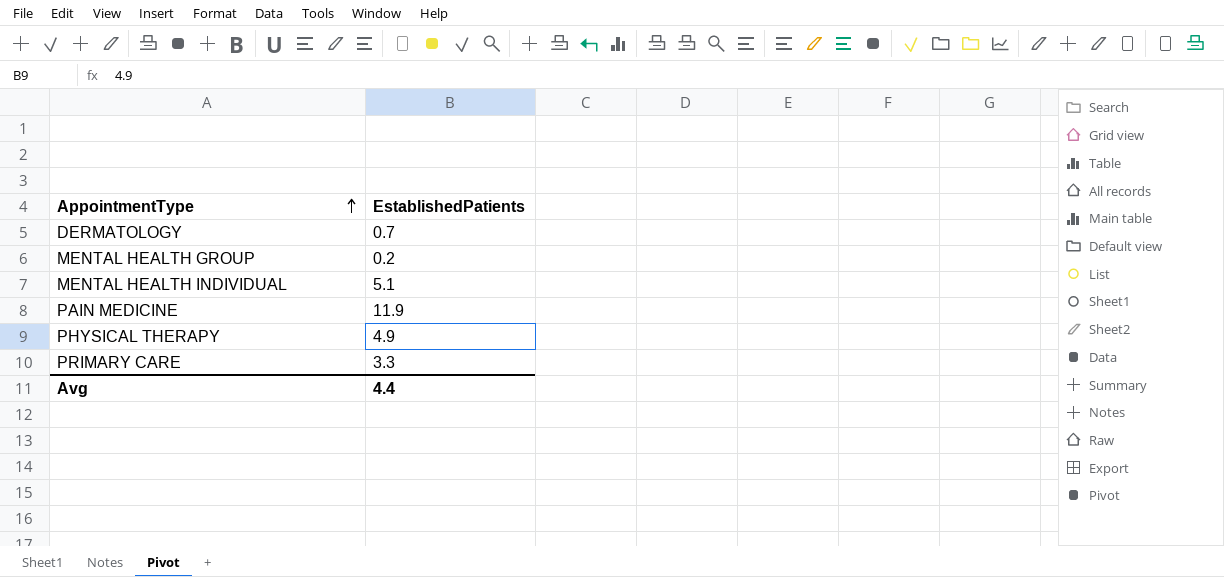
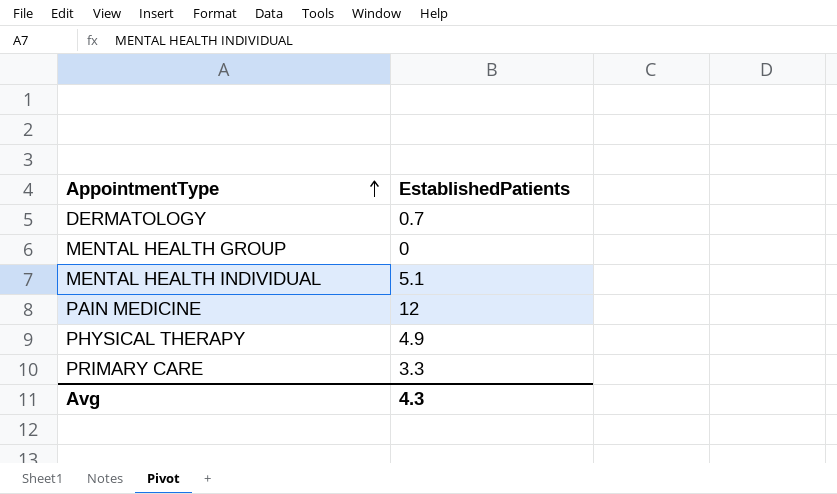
MENTAL HEALTH GROUP | EstablishedPatients: 0.2 -> 0
PAIN MEDICINE | EstablishedPatients: 11.9 -> 12
Avg | EstablishedPatients: 4.4 -> 4.3

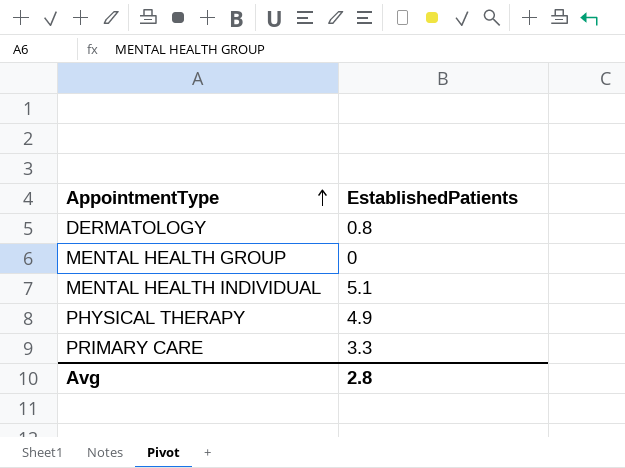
row PAIN MEDICINE: 12 -> none
DERMATOLOGY | EstablishedPatients: 0.7 -> 0.8
Avg | EstablishedPatients: 4.3 -> 2.8

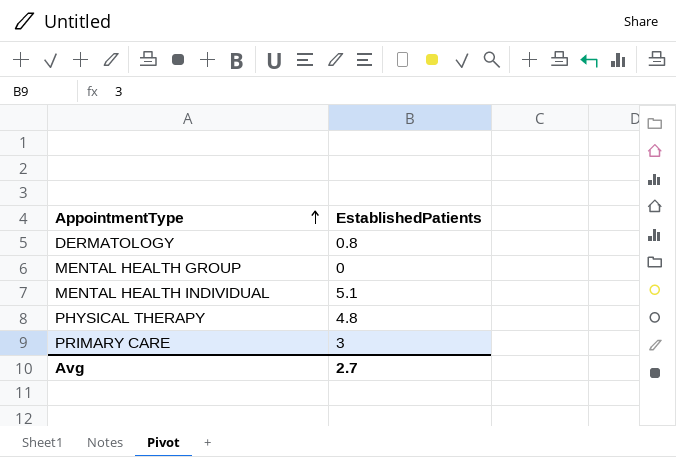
PHYSICAL THERAPY | EstablishedPatients: 4.9 -> 4.8
PRIMARY CARE | EstablishedPatients: 3.3 -> 3
Avg | EstablishedPatients: 2.8 -> 2.7

